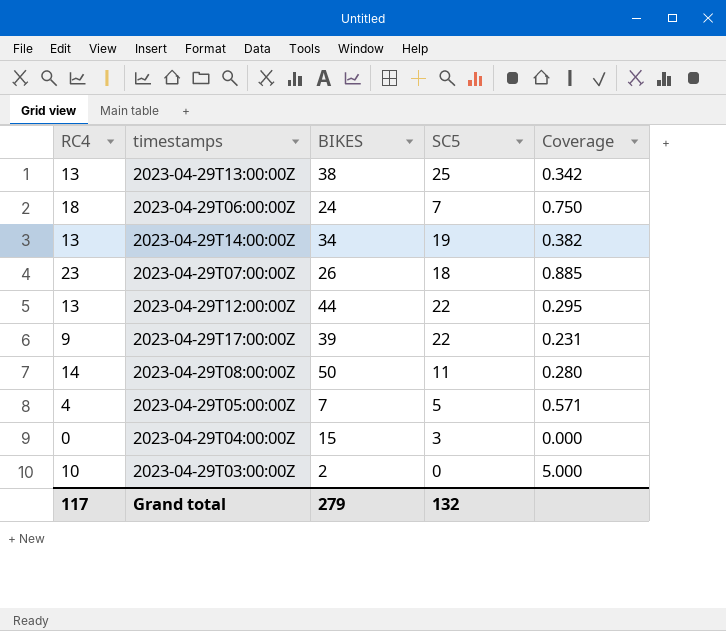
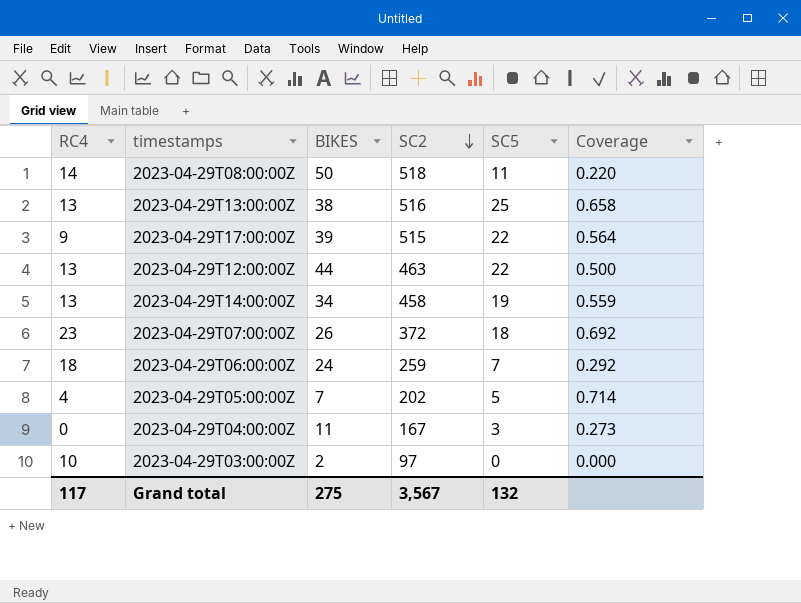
row order: none -> SC2 descending
column SC2 | position: none -> 4
column Coverage | formula: [RC4] / [BIKES] -> [SC5] / [BIKES]
2023-04-29T04:00:00Z | BIKES: 15 -> 11
Grand total | BIKES: 279 -> 275

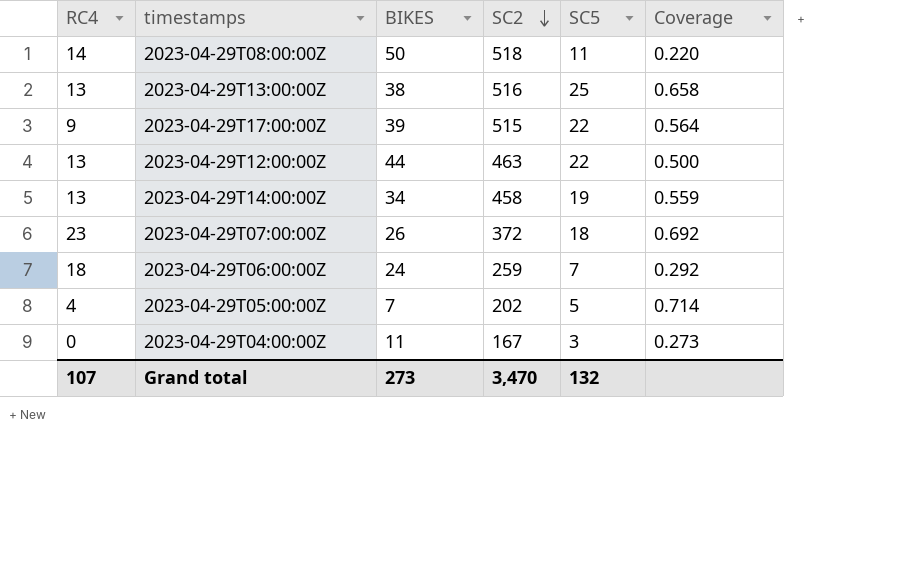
row 2023-04-29T03:00:00Z: 10 | 2 | 97 | 0 | 0.000 -> none
Grand total | RC4: 117 -> 107
Grand total | BIKES: 275 -> 273
Grand total | SC2: 3,567 -> 3,470

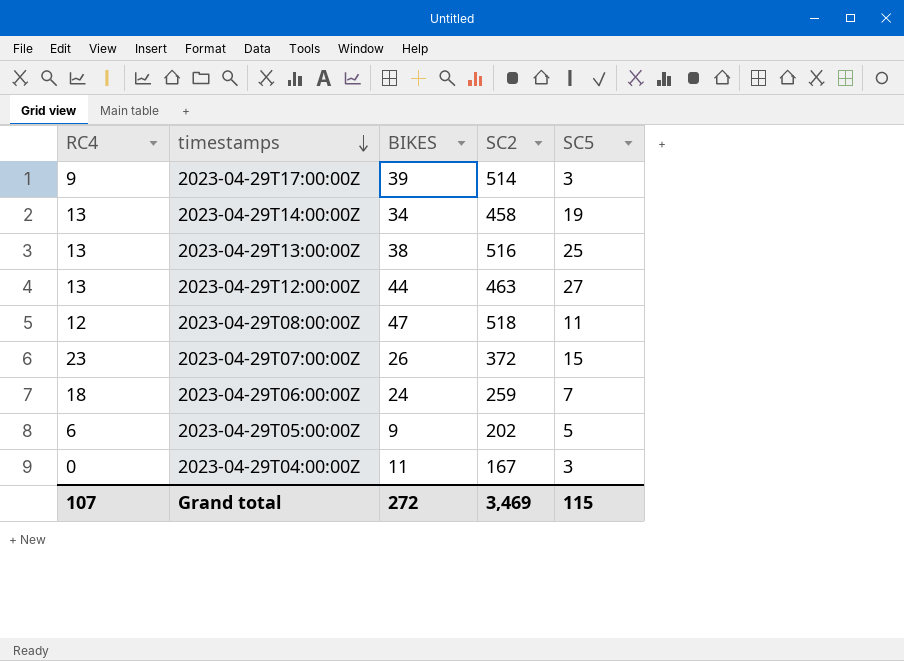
row order: SC2 descending -> timestamps descending
column Coverage | formula: [SC5] / [BIKES] -> none
2023-04-29T17:00:00Z | SC2: 515 -> 514
2023-04-29T17:00:00Z | SC5: 22 -> 3
2023-04-29T12:00:00Z | SC5: 22 -> 27
2023-04-29T08:00:00Z | RC4: 14 -> 12
2023-04-29T08:00:00Z | BIKES: 50 -> 47
2023-04-29T07:00:00Z | SC5: 18 -> 15
2023-04-29T05:00:00Z | RC4: 4 -> 6
2023-04-29T05:00:00Z | BIKES: 7 -> 9
Grand total | BIKES: 273 -> 272
Grand total | SC2: 3,470 -> 3,469
Grand total | SC5: 132 -> 115

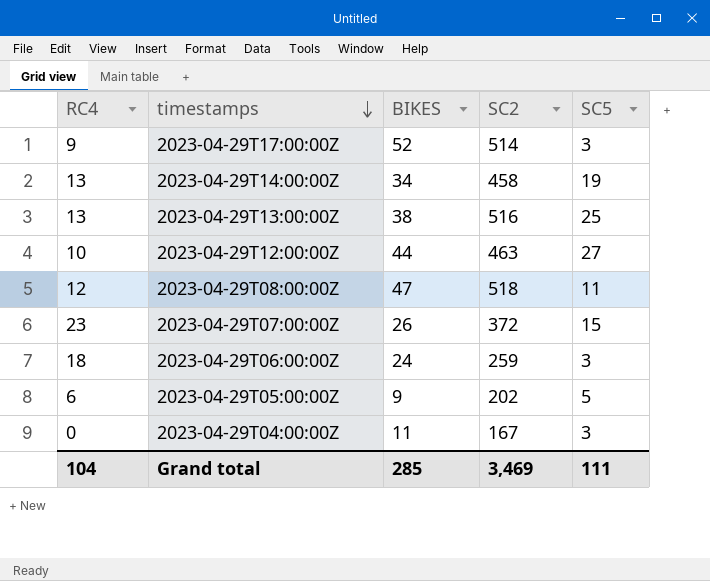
2023-04-29T17:00:00Z | BIKES: 39 -> 52
2023-04-29T12:00:00Z | RC4: 13 -> 10
2023-04-29T06:00:00Z | SC5: 7 -> 3
Grand total | RC4: 107 -> 104
Grand total | BIKES: 272 -> 285
Grand total | SC5: 115 -> 111

